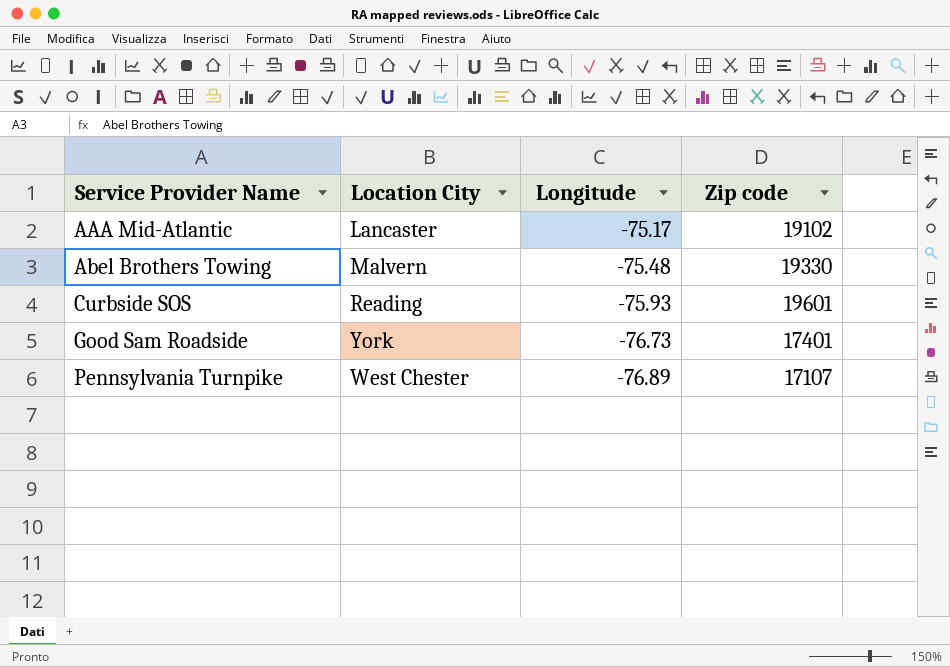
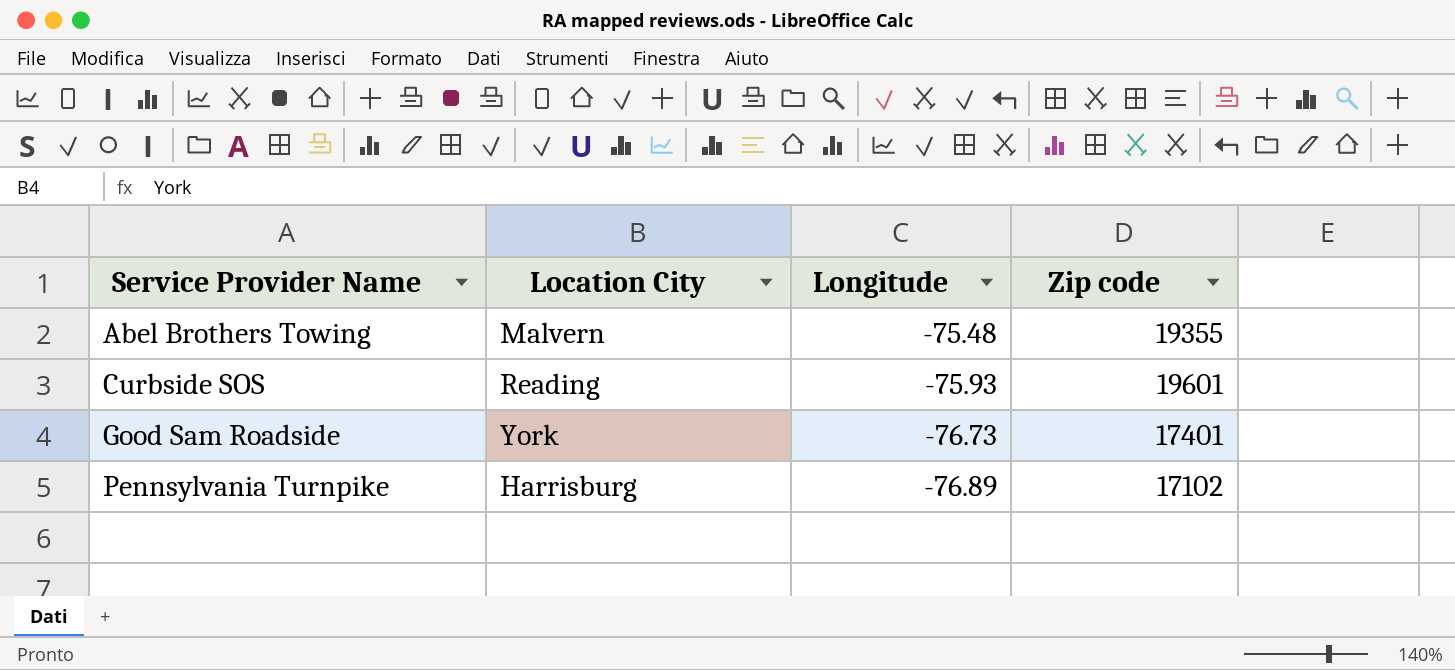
row AAA Mid-Atlantic: Lancaster | -75.17 | 19102 -> none
Abel Brothers Towing | Zip code: 19330 -> 19355
Pennsylvania Turnpike | Location City: West Chester -> Harrisburg
Pennsylvania Turnpike | Zip code: 17107 -> 17102

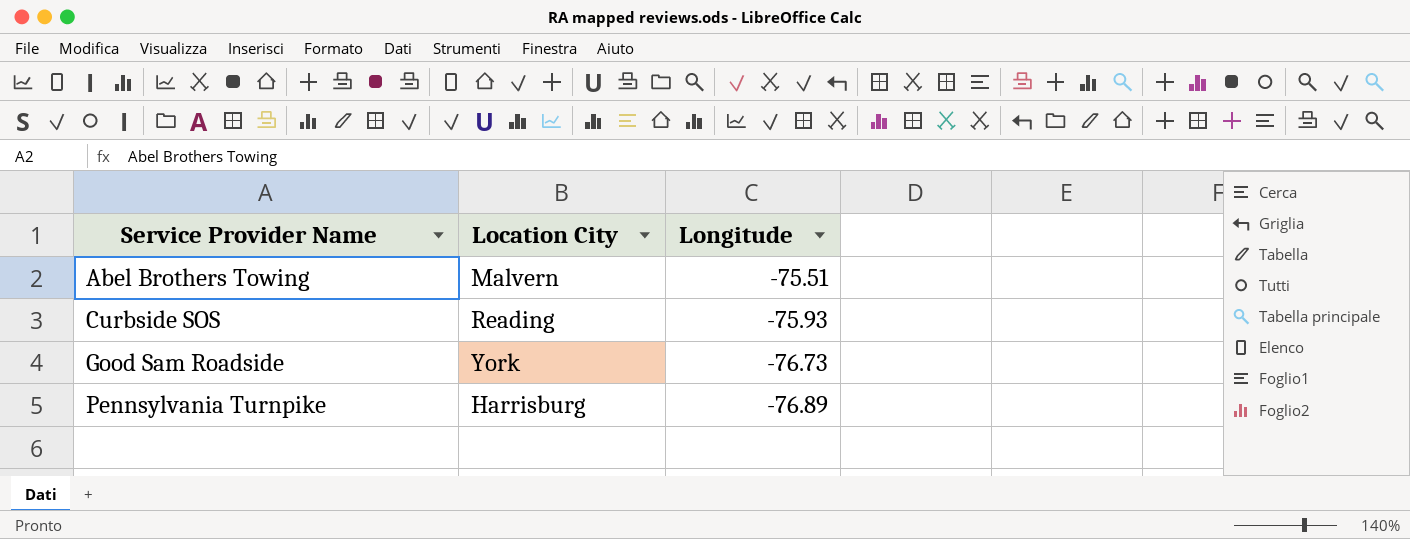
column Zip code | position: 4 -> none
Abel Brothers Towing | Longitude: -75.48 -> -75.51

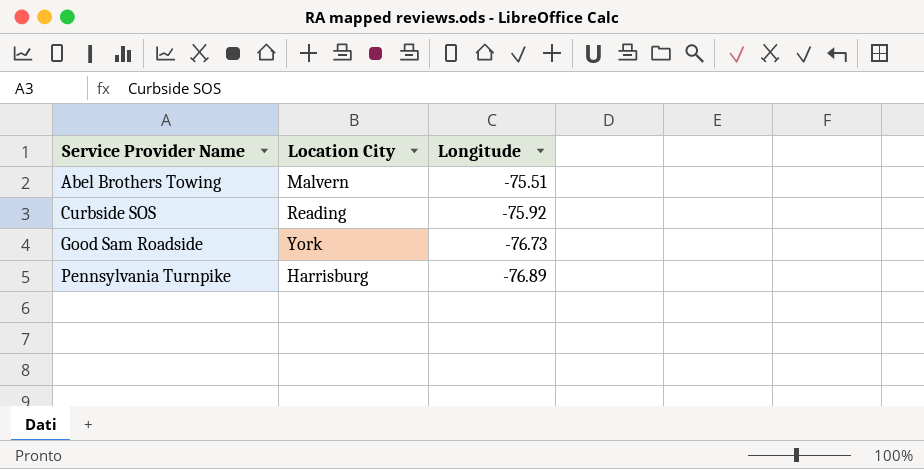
Curbside SOS | Longitude: -75.93 -> -75.92

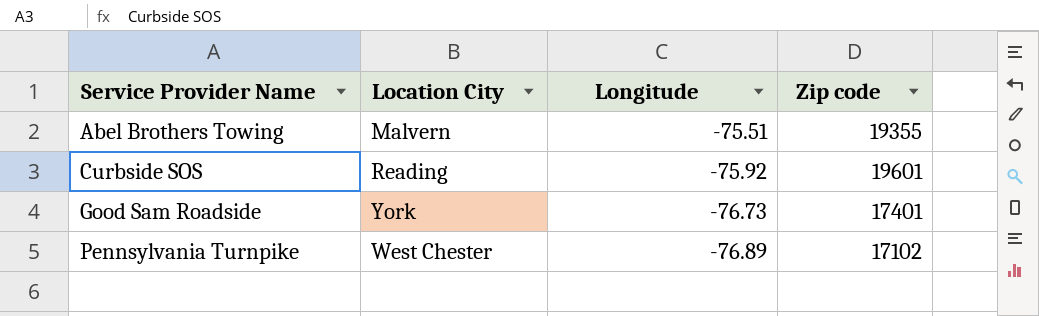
column Zip code | position: none -> 4
Pennsylvania Turnpike | Location City: Harrisburg -> West Chester

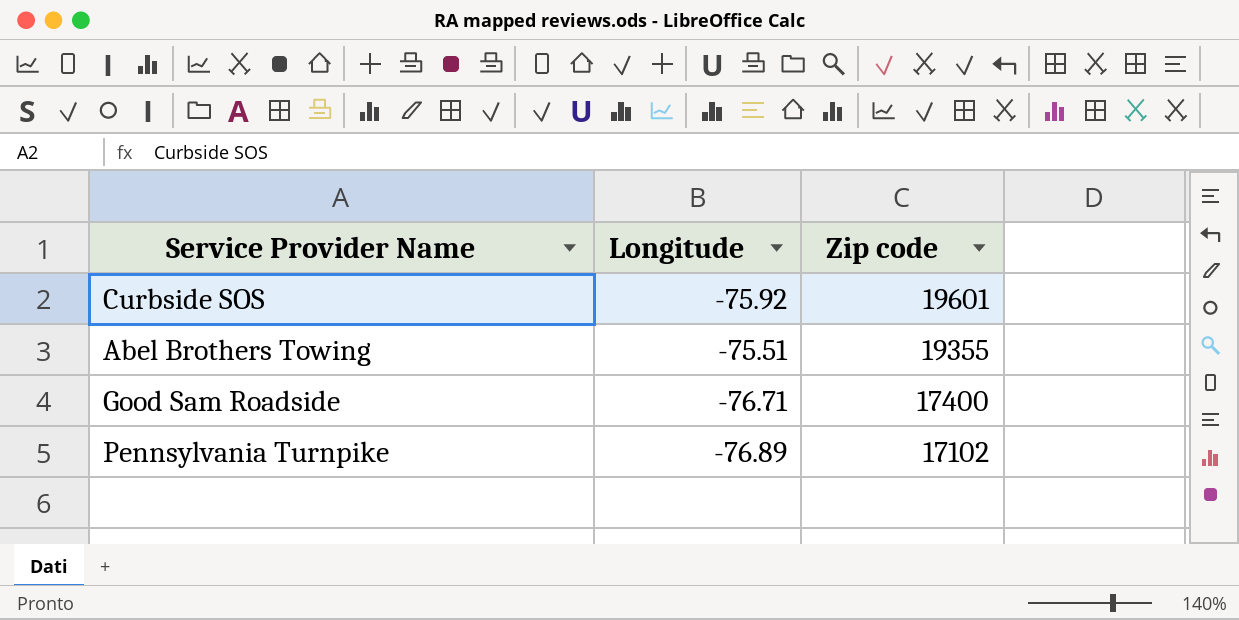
row order: Service Provider Name ascending -> Zip code descending
column Location City | position: 2 -> none
Good Sam Roadside | Longitude: -76.73 -> -76.71
Good Sam Roadside | Zip code: 17401 -> 17400

